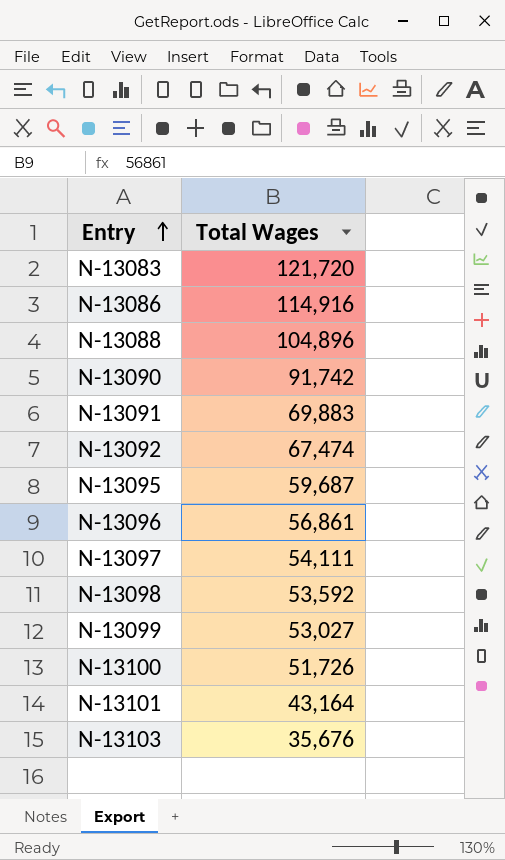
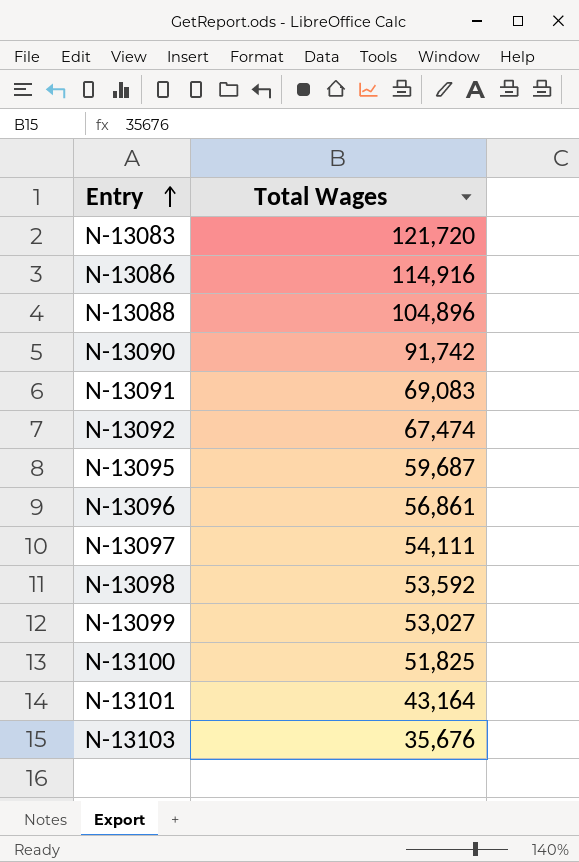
N-13091 | Total Wages: 69,883 -> 69,083
N-13100 | Total Wages: 51,726 -> 51,825

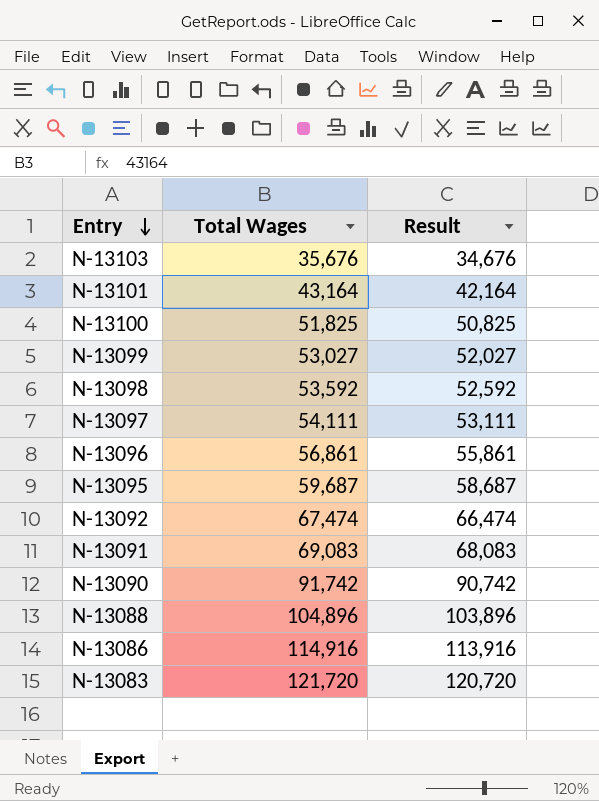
row order: Entry ascending -> Entry descending
column Result | formula: none -> [Total Wages] - 1000

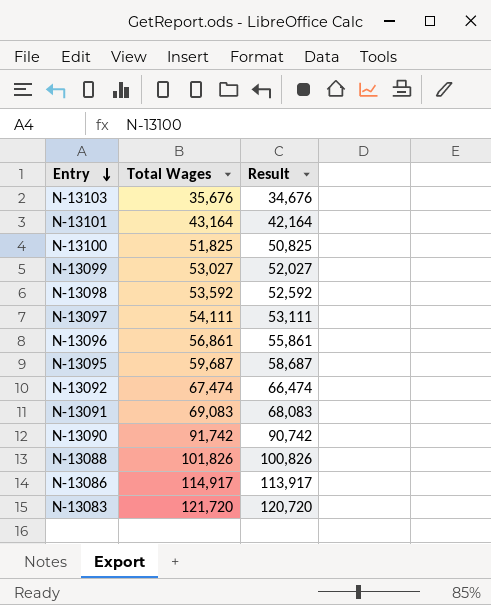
N-13088 | Total Wages: 104,896 -> 101,826
N-13088 | Result: 103,896 -> 100,826
N-13086 | Total Wages: 114,916 -> 114,917
N-13086 | Result: 113,916 -> 113,917

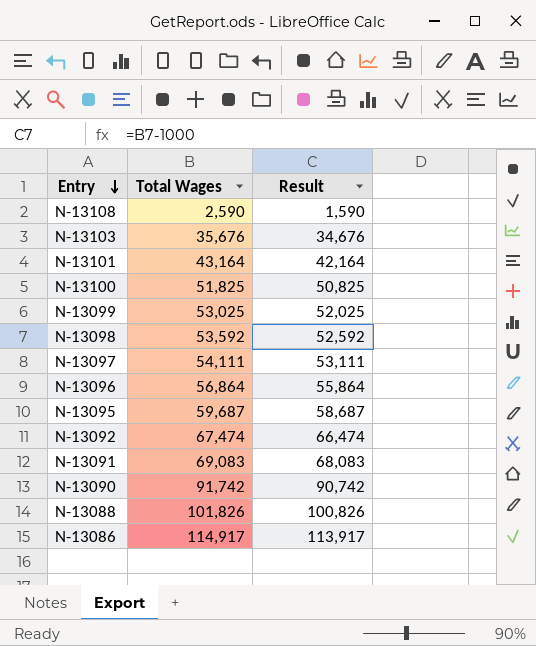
row N-13083: 121,720 | 120,720 -> none
row N-13108: none -> 2,590 | 1,590
N-13099 | Total Wages: 53,027 -> 53,025
N-13099 | Result: 52,027 -> 52,025
N-13096 | Total Wages: 56,861 -> 56,864
N-13096 | Result: 55,861 -> 55,864

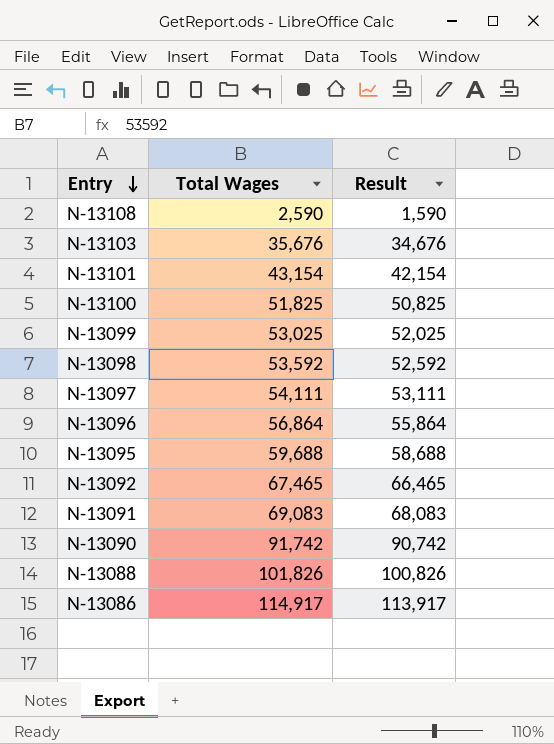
N-13101 | Total Wages: 43,164 -> 43,154
N-13101 | Result: 42,164 -> 42,154
N-13095 | Total Wages: 59,687 -> 59,688
N-13095 | Result: 58,687 -> 58,688
N-13092 | Total Wages: 67,474 -> 67,465
N-13092 | Result: 66,474 -> 66,465

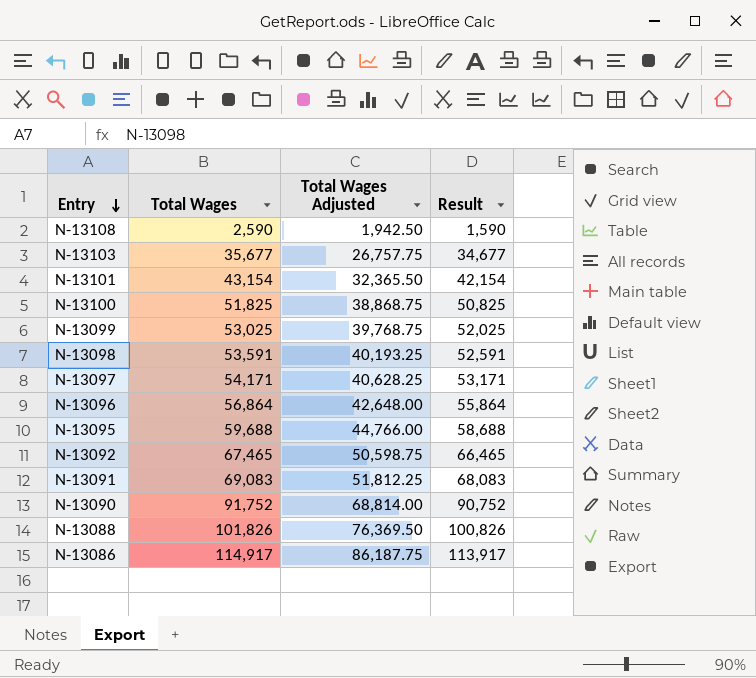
column Total Wages Adjusted | formula: none -> [Total Wages] * 0.75
N-13103 | Total Wages: 35,676 -> 35,677
N-13103 | Result: 34,676 -> 34,677
N-13098 | Total Wages: 53,592 -> 53,591
N-13098 | Result: 52,592 -> 52,591
N-13097 | Total Wages: 54,111 -> 54,171
N-13097 | Result: 53,111 -> 53,171
N-13090 | Total Wages: 91,742 -> 91,752
N-13090 | Result: 90,742 -> 90,752

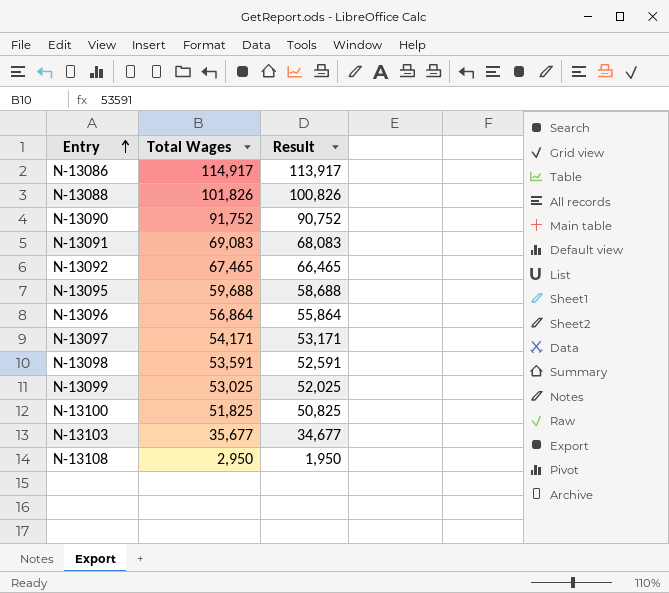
row order: Entry descending -> Entry ascending
column Total Wages Adjusted | formula: [Total Wages] * 0.75 -> none
row N-13101: 43,154 | 32,365.50 | 42,154 -> none
N-13108 | Total Wages: 2,590 -> 2,950
N-13108 | Result: 1,590 -> 1,950

